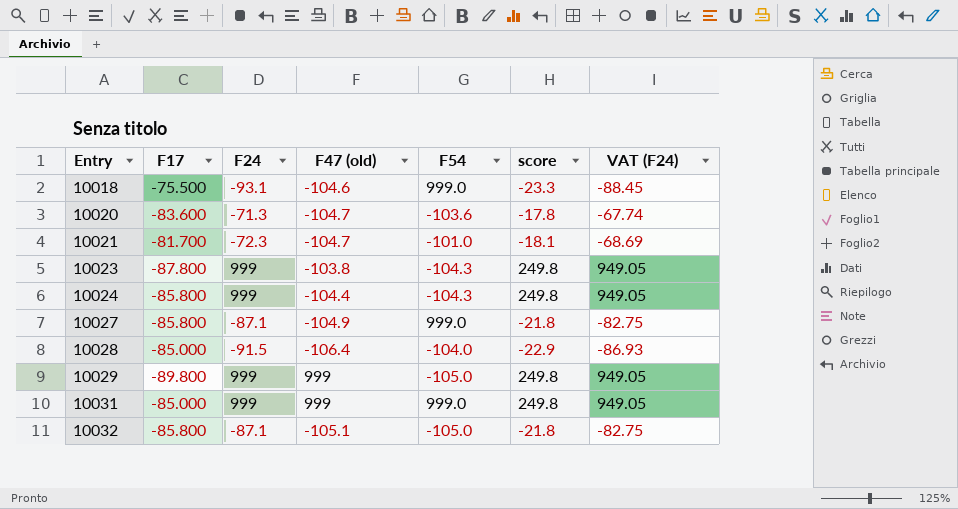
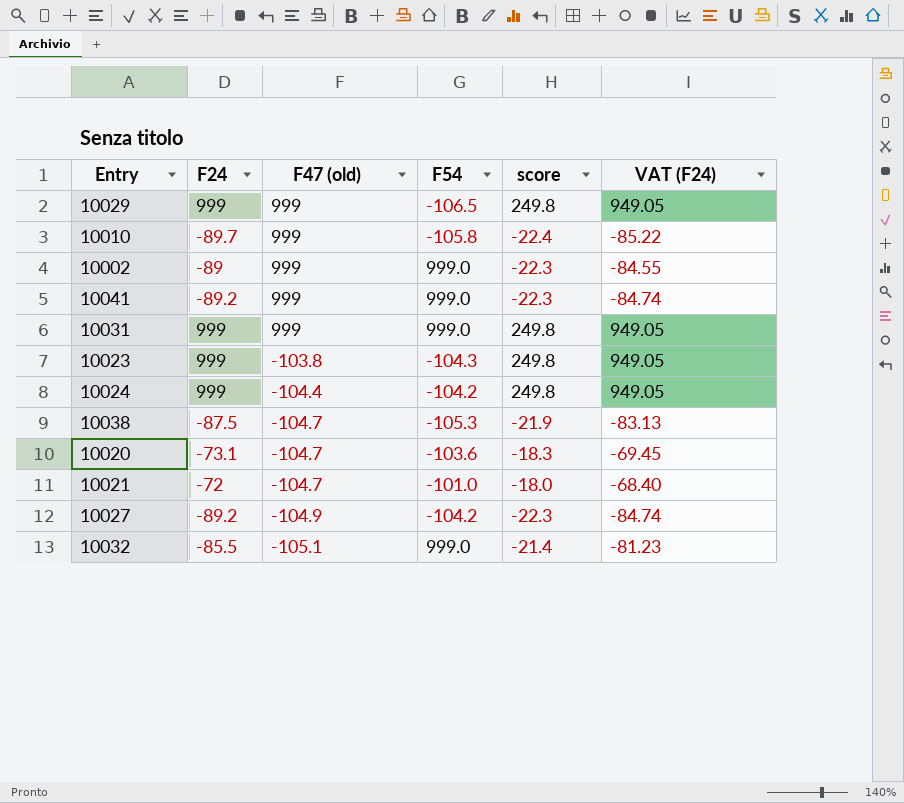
row order: Entry ascending -> F47 (old) descending
column F17 | position: 2 -> none
row 10018: -75.500 | -93.1 | -104.6 | 999.0 | -23.3 | -88.45 -> none
row 10028: -85.000 | -91.5 | -106.4 | -104.0 | -22.9 | -86.93 -> none
10029 | F54: -105.0 -> -106.5
row 10010: none -> -89.7 | 999 | -105.8 | -22.4 | -85.22
row 10002: none -> -89 | 999 | 999.0 | -22.3 | -84.55
row 10041: none -> -89.2 | 999 | 999.0 | -22.3 | -84.74
10024 | F54: -104.3 -> -104.2
row 10038: none -> -87.5 | -104.7 | -105.3 | -21.9 | -83.13
10020 | F24: -71.3 -> -73.1
10020 | score: -17.8 -> -18.3
10020 | VAT (F24): -67.74 -> -69.45
10021 | F24: -72.3 -> -72
10021 | score: -18.1 -> -18.0
10021 | VAT (F24): -68.69 -> -68.40
10027 | F24: -87.1 -> -89.2
10027 | F54: 999.0 -> -104.2
10027 | score: -21.8 -> -22.3
10027 | VAT (F24): -82.75 -> -84.74
10032 | F24: -87.1 -> -85.5
10032 | F54: -105.0 -> 999.0
10032 | score: -21.8 -> -21.4
10032 | VAT (F24): -82.75 -> -81.23

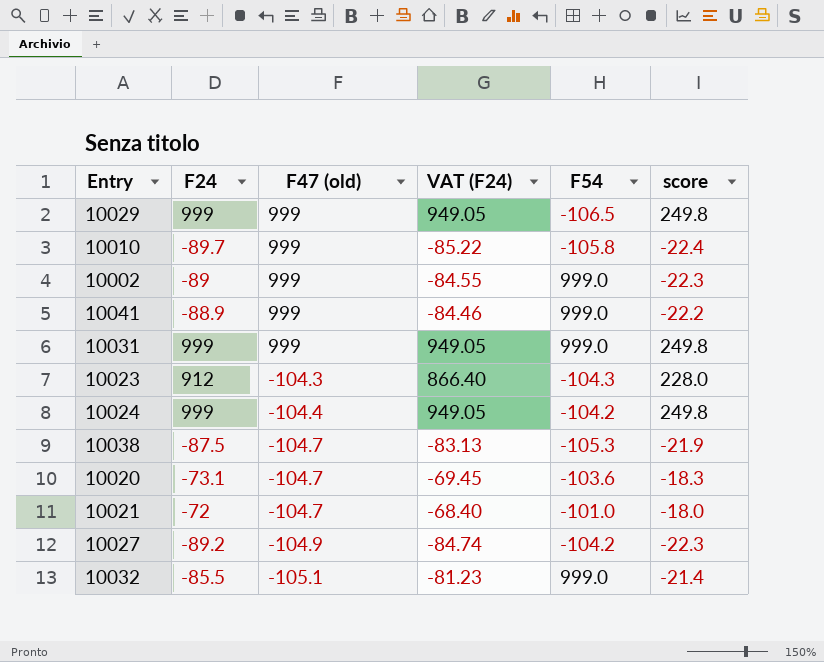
column VAT (F24) | position: 6 -> 4
10041 | F24: -89.2 -> -88.9
10041 | VAT (F24): -84.74 -> -84.46
10041 | score: -22.3 -> -22.2
10023 | F24: 999 -> 912
10023 | F47 (old): -103.8 -> -104.3
10023 | VAT (F24): 949.05 -> 866.40
10023 | score: 249.8 -> 228.0

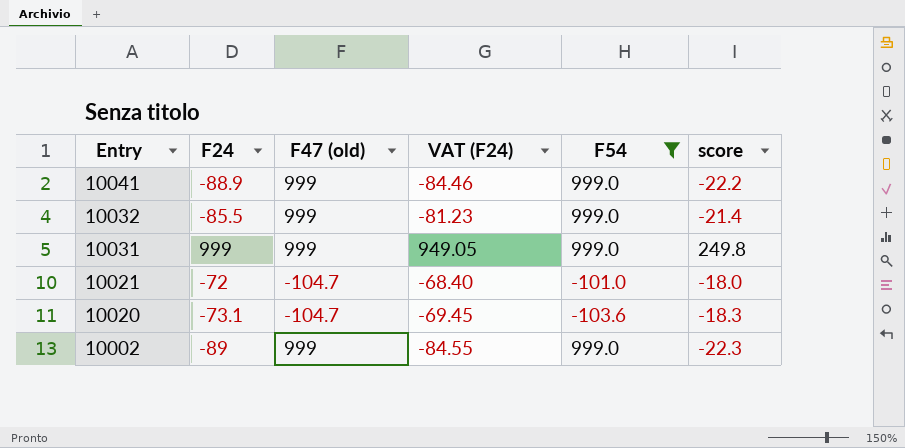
filter: none -> F54 >= -103.6
row order: F47 (old) descending -> Entry descending
10032 | F47 (old): -105.1 -> 999

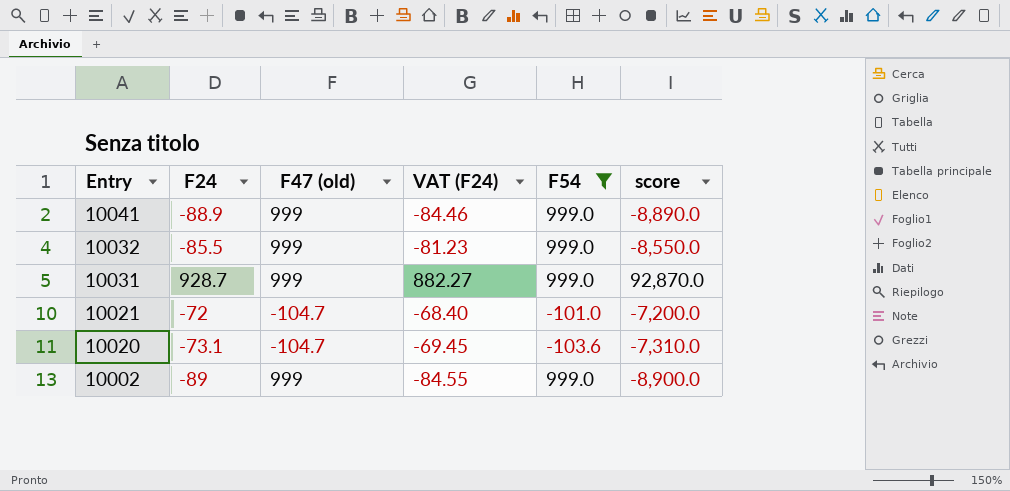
column score | formula: [F24] * 0.25 -> [F24] * 100
10031 | F24: 999 -> 928.7
10031 | VAT (F24): 949.05 -> 882.27

